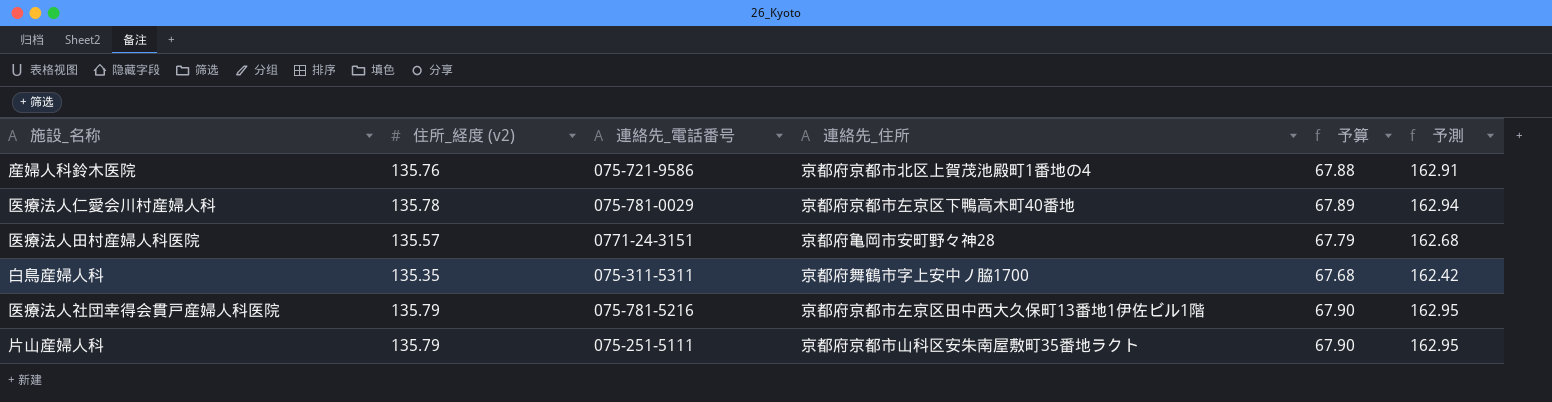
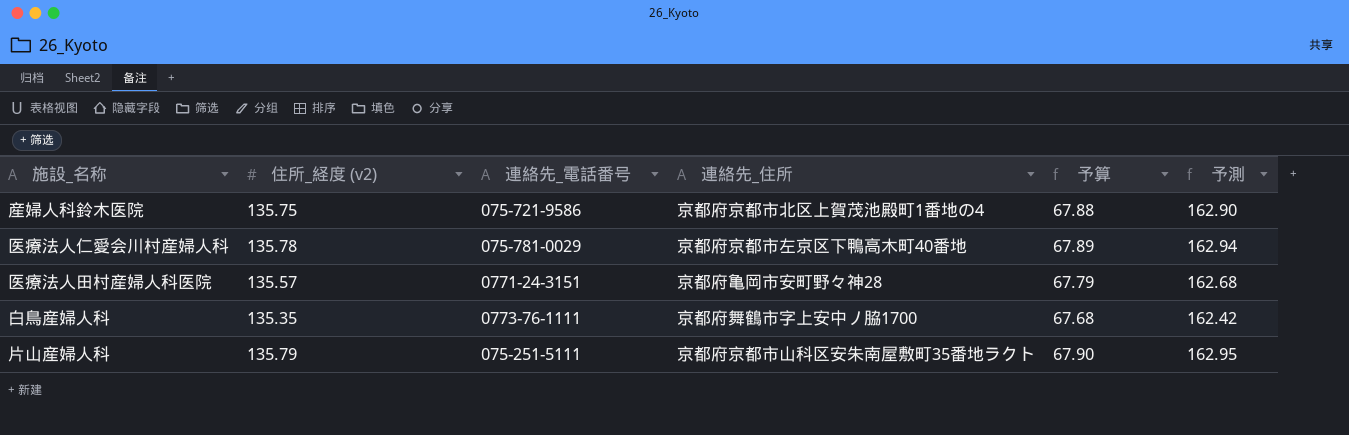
row 医療法人社団幸得会貫戸産婦人科医院: 135.79 | 075-781-5216 | 京都府京都市左京区田中西大久保町13番地1伊佐ビル1階 | 67.90 | 162.95 -> none
産婦人科鈴木医院 | 住所_経度 (v2): 135.76 -> 135.75
産婦人科鈴木医院 | 予測: 162.91 -> 162.90
白鳥産婦人科 | 連絡先_電話番号: 075-311-5311 -> 0773-76-1111

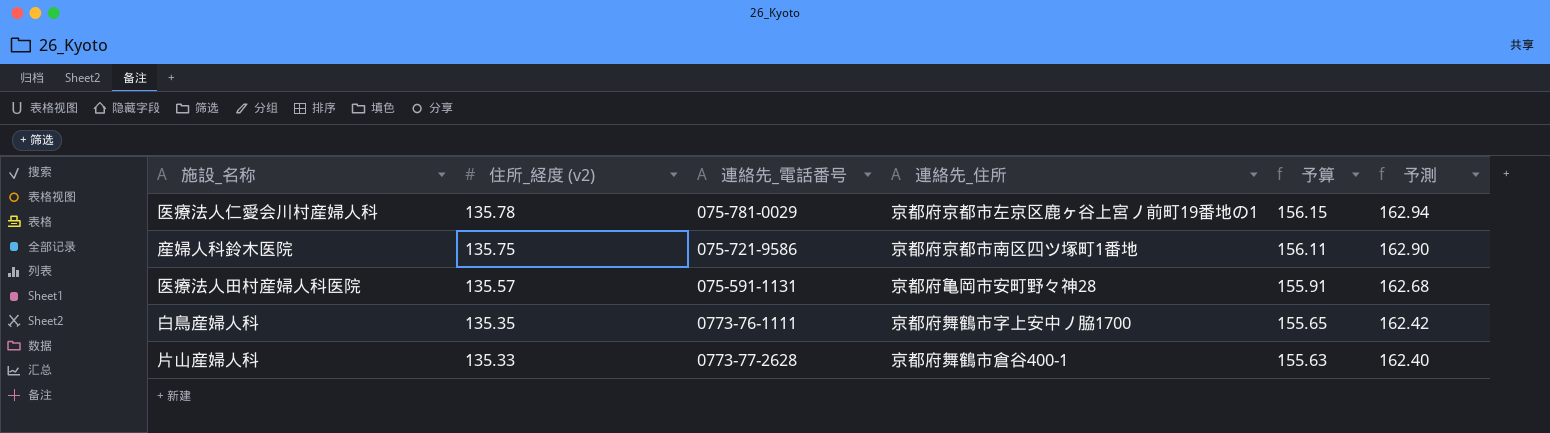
row order: none -> 住所_経度 (v2) descending
column 予算 | formula: [住所_経度 (v2)] * 0.5 -> [住所_経度 (v2)] * 1.15
医療法人仁愛会川村産婦人科 | 連絡先_住所: 京都府京都市左京区下鴨高木町40番地 -> 京都府京都市左京区鹿ヶ谷上宮ノ前町19番地の1
産婦人科鈴木医院 | 連絡先_住所: 京都府京都市北区上賀茂池殿町1番地の4 -> 京都府京都市南区四ツ塚町1番地
医療法人田村産婦人科医院 | 連絡先_電話番号: 0771-24-3151 -> 075-591-1131
片山産婦人科 | 住所_経度 (v2): 135.79 -> 135.33
片山産婦人科 | 連絡先_電話番号: 075-251-5111 -> 0773-77-2628
片山産婦人科 | 連絡先_住所: 京都府京都市山科区安朱南屋敷町35番地ラクト -> 京都府舞鶴市倉谷400-1
片山産婦人科 | 予測: 162.95 -> 162.40

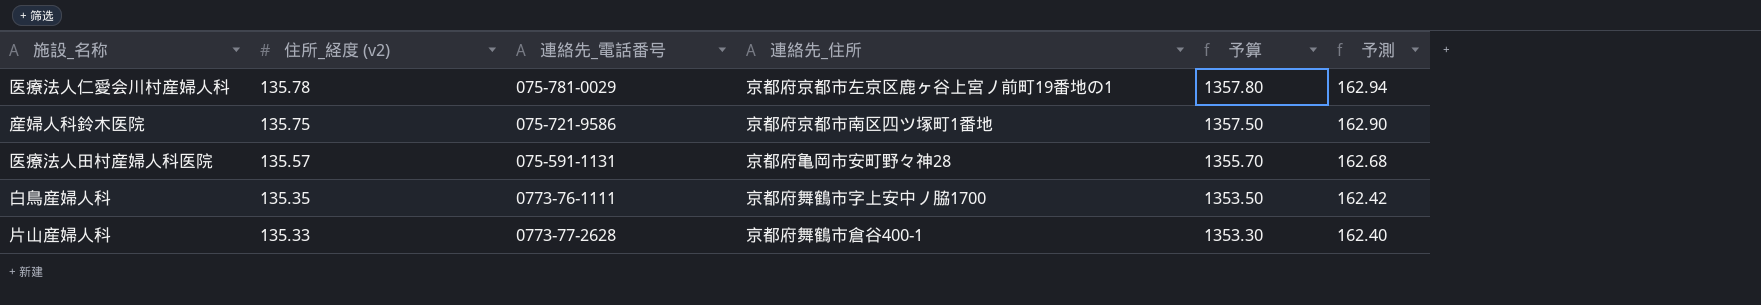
column 予算 | formula: [住所_経度 (v2)] * 1.15 -> [住所_経度 (v2)] * 10

